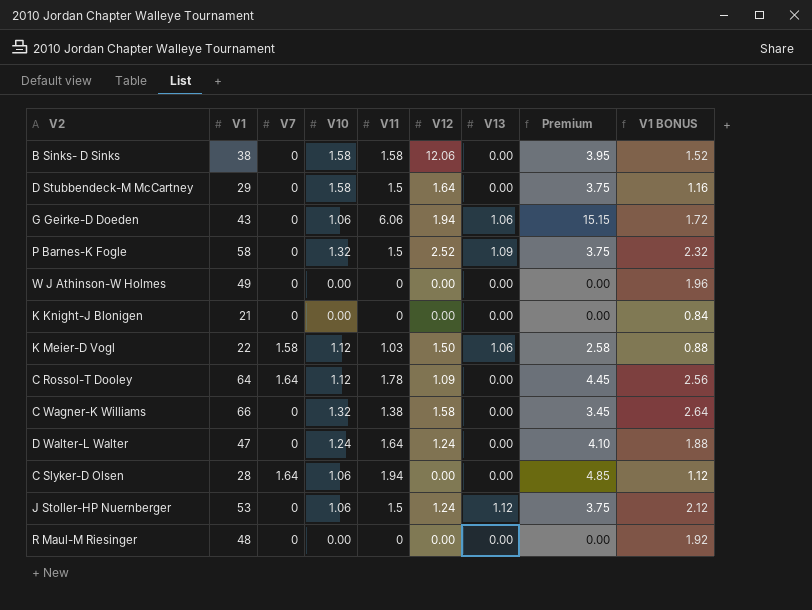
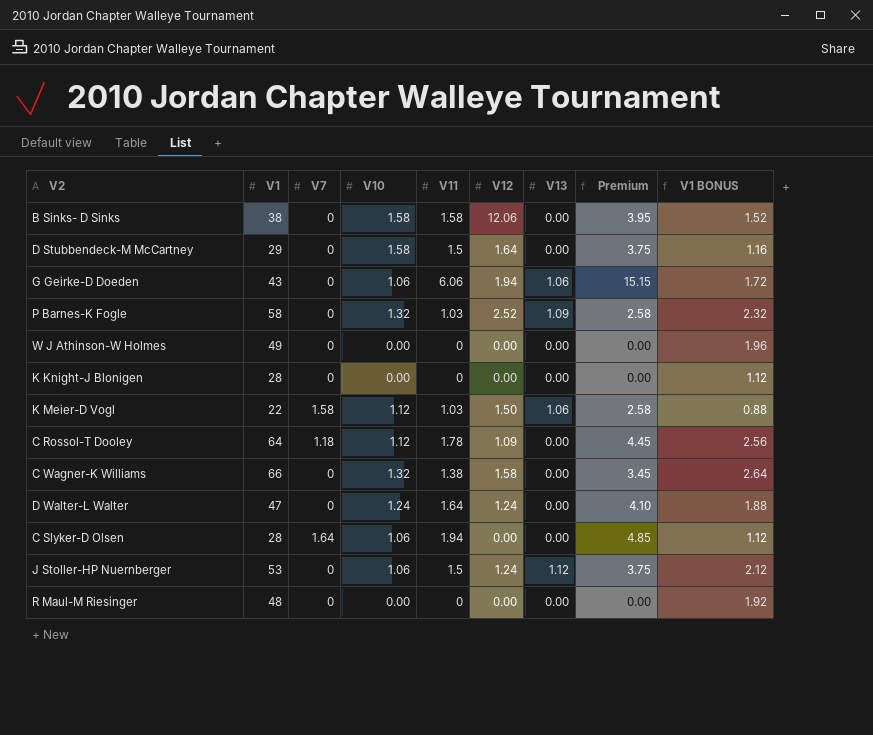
P Barnes-K Fogle | V11: 1.5 -> 1.03
P Barnes-K Fogle | Premium: 3.75 -> 2.58
K Knight-J Blonigen | V1: 21 -> 28
K Knight-J Blonigen | V1 BONUS: 0.84 -> 1.12
C Rossol-T Dooley | V7: 1.64 -> 1.18

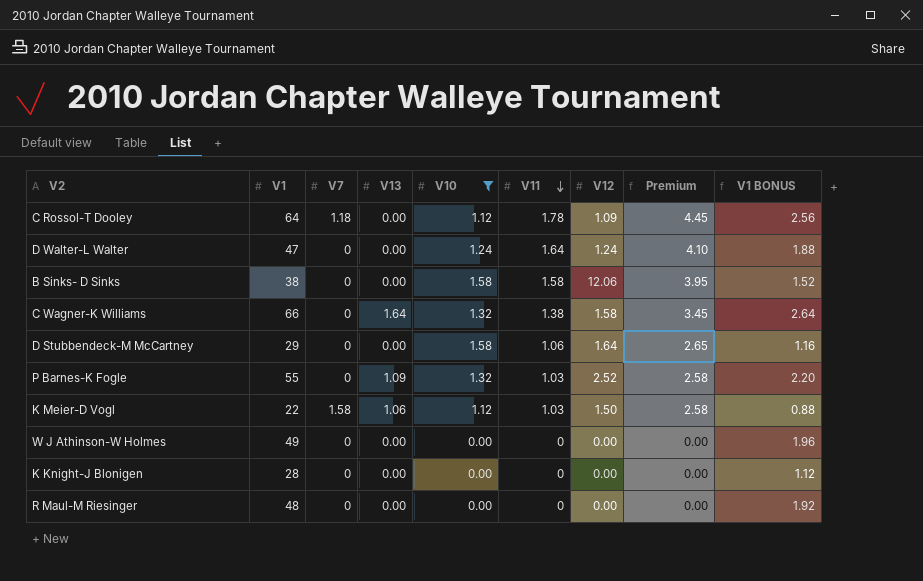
filter: none -> V10 != 1.06
row order: none -> V11 descending
column V13 | position: 7 -> 4
C Wagner-K Williams | V13: 0.00 -> 1.64
D Stubbendeck-M McCartney | V11: 1.5 -> 1.06
D Stubbendeck-M McCartney | Premium: 3.75 -> 2.65
P Barnes-K Fogle | V1: 58 -> 55
P Barnes-K Fogle | V1 BONUS: 2.32 -> 2.20

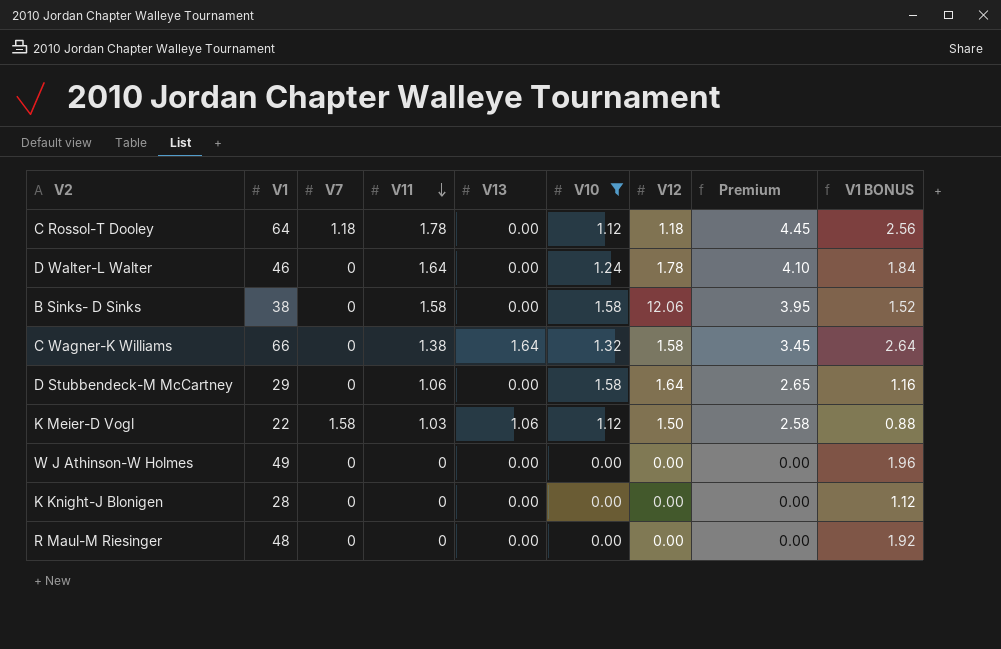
column V11 | position: 6 -> 4
row P Barnes-K Fogle: 55 | 0 | 1.09 | 1.32 | 1.03 | 2.52 | 2.58 | 2.20 -> none
C Rossol-T Dooley | V12: 1.09 -> 1.18
D Walter-L Walter | V1: 47 -> 46
D Walter-L Walter | V12: 1.24 -> 1.78
D Walter-L Walter | V1 BONUS: 1.88 -> 1.84

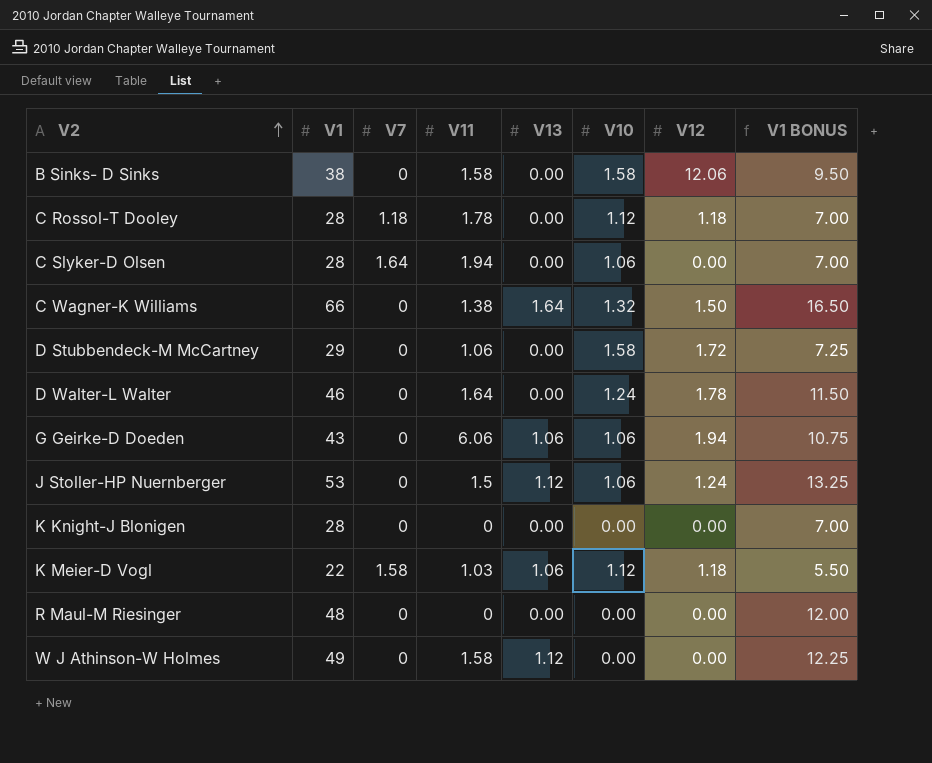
filter: V10 != 1.06 -> none
row order: V11 descending -> V2 ascending
column Premium | formula: [V11] * 2.5 -> none
column V1 BONUS | formula: [V1] * 0.04 -> [V1] * 0.25
C Rossol-T Dooley | V1: 64 -> 28
C Wagner-K Williams | V12: 1.58 -> 1.50
D Stubbendeck-M McCartney | V12: 1.64 -> 1.72
K Meier-D Vogl | V12: 1.50 -> 1.18
W J Athinson-W Holmes | V11: 0 -> 1.58
W J Athinson-W Holmes | V13: 0.00 -> 1.12

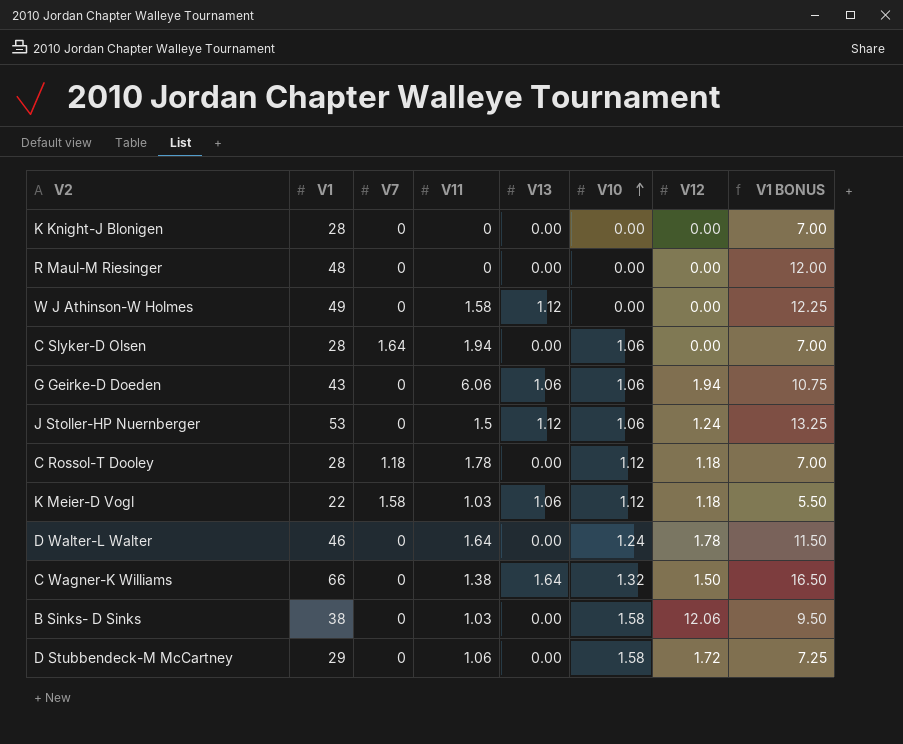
row order: V2 ascending -> V10 ascending
B Sinks- D Sinks | V11: 1.58 -> 1.03

